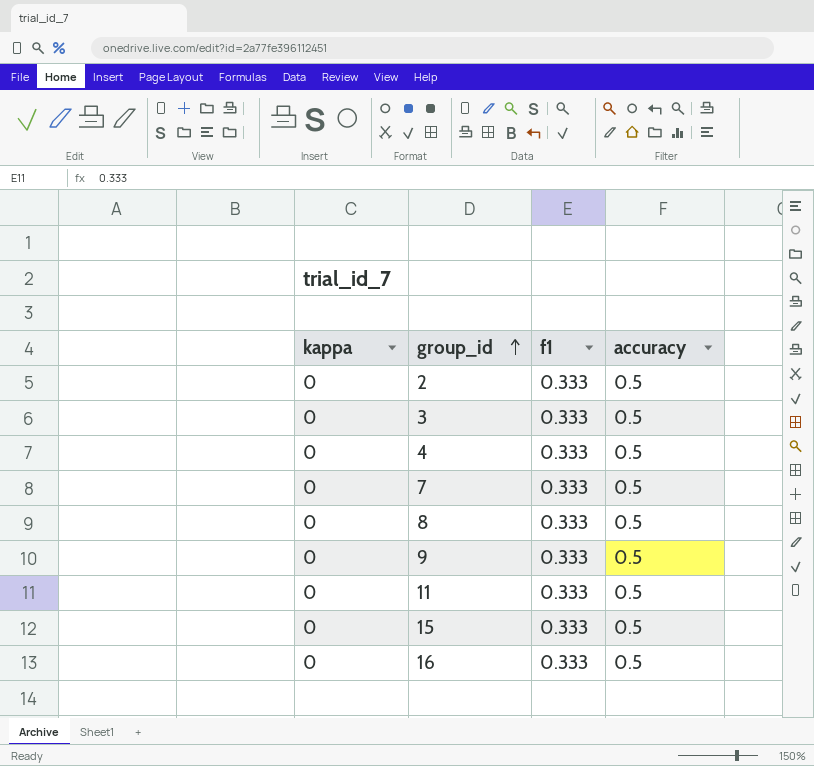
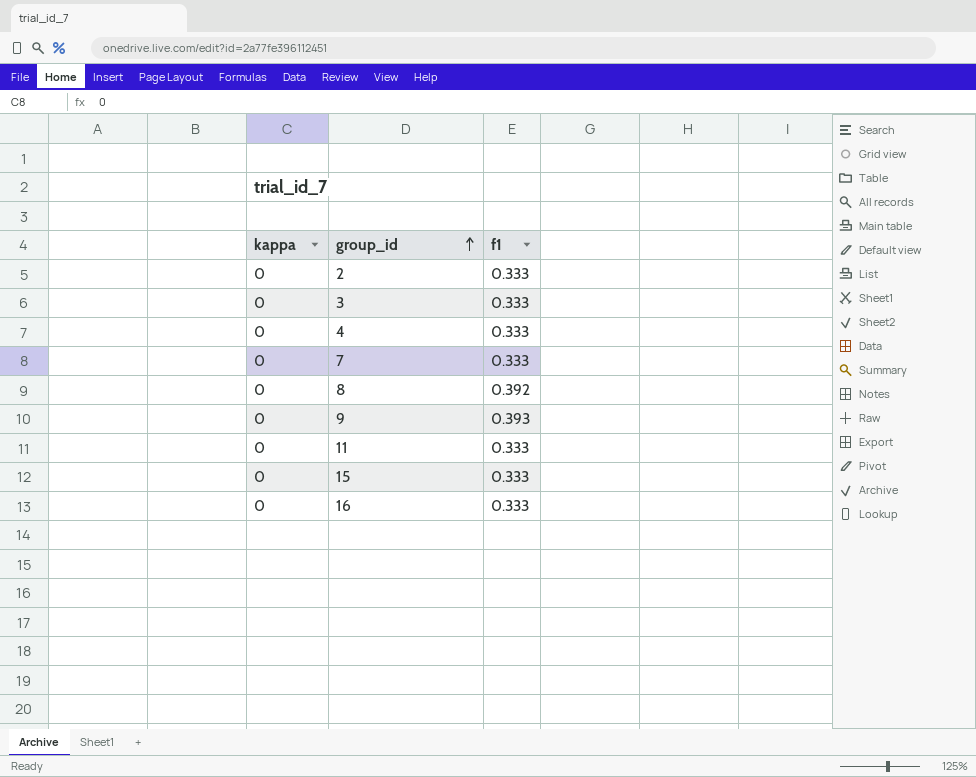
column accuracy | position: 4 -> none
8 | f1: 0.333 -> 0.392
9 | f1: 0.333 -> 0.393

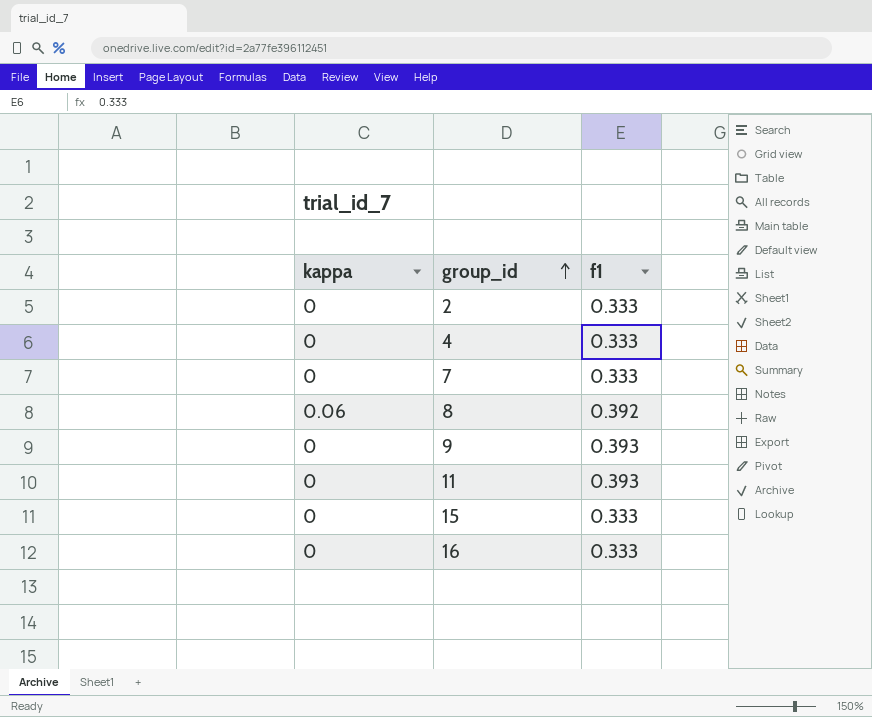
row 3: 0 | 0.333 -> none
8 | kappa: 0 -> 0.06
11 | f1: 0.333 -> 0.393

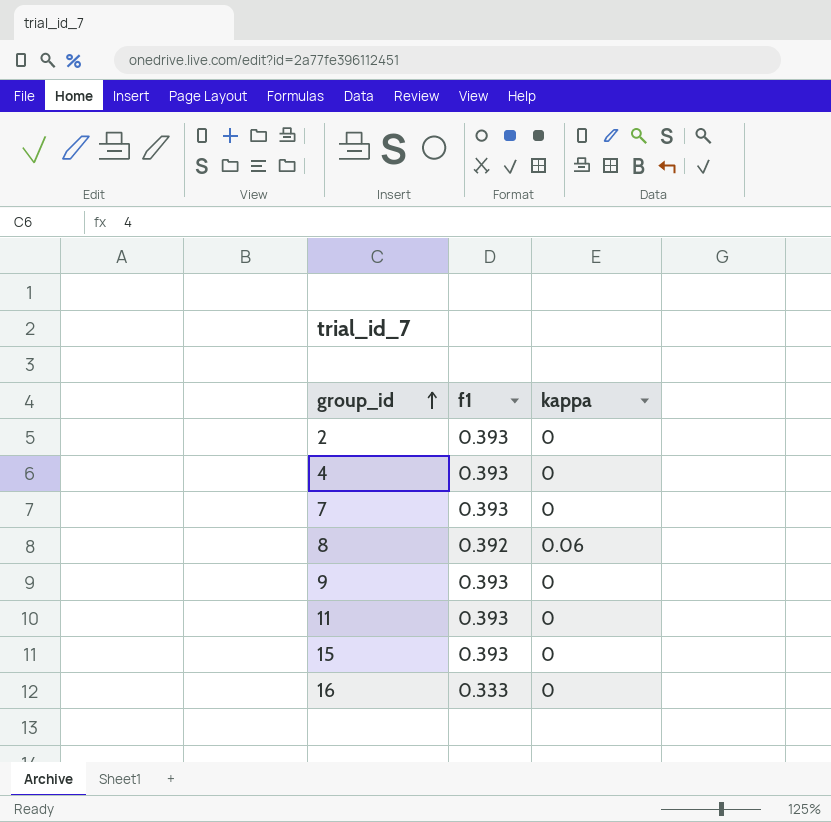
column kappa | position: 1 -> 3
2 | f1: 0.333 -> 0.393
4 | f1: 0.333 -> 0.393
7 | f1: 0.333 -> 0.393
15 | f1: 0.333 -> 0.393

